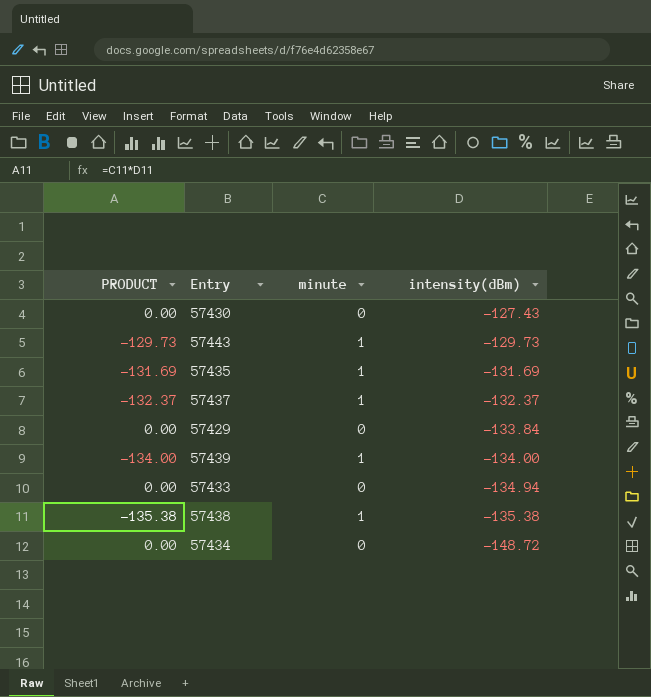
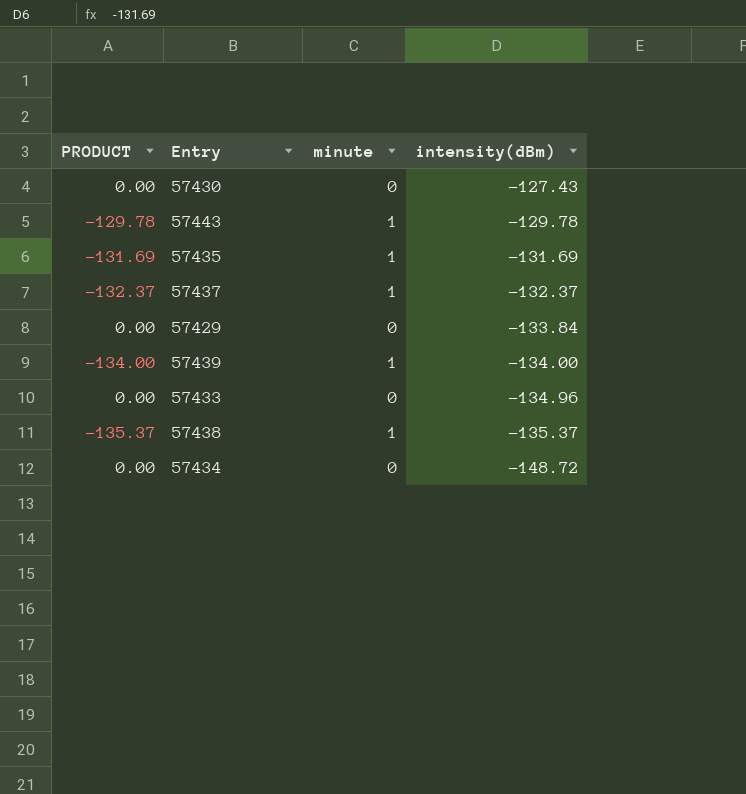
57443 | PRODUCT: -129.73 -> -129.78
57443 | intensity(dBm): -129.73 -> -129.78
57433 | intensity(dBm): -134.94 -> -134.96
57438 | PRODUCT: -135.38 -> -135.37
57438 | intensity(dBm): -135.38 -> -135.37

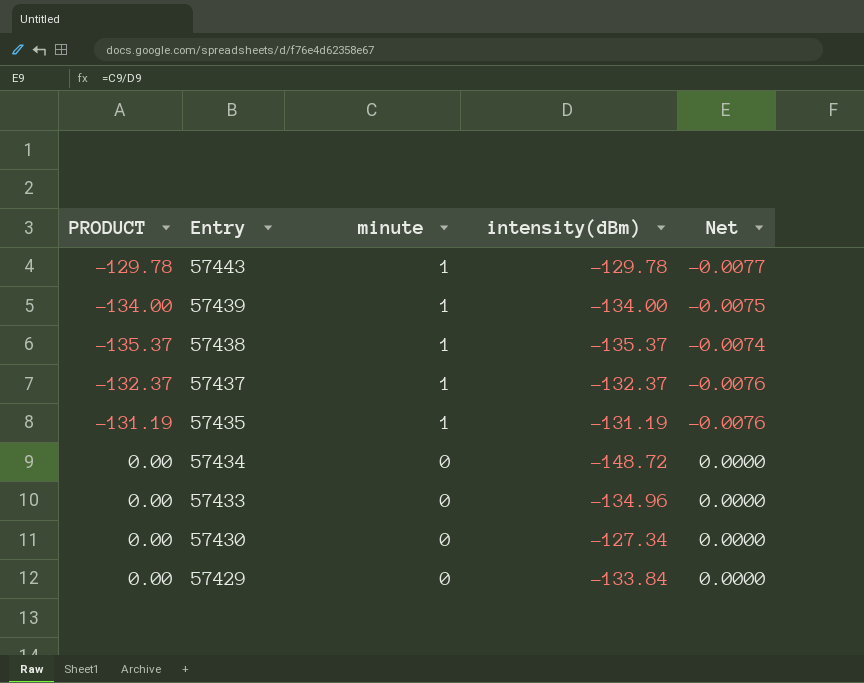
row order: intensity(dBm) descending -> Entry descending
column Net | formula: none -> [minute] / [intensity(dBm)]
57435 | PRODUCT: -131.69 -> -131.19
57435 | intensity(dBm): -131.69 -> -131.19
57430 | intensity(dBm): -127.43 -> -127.34

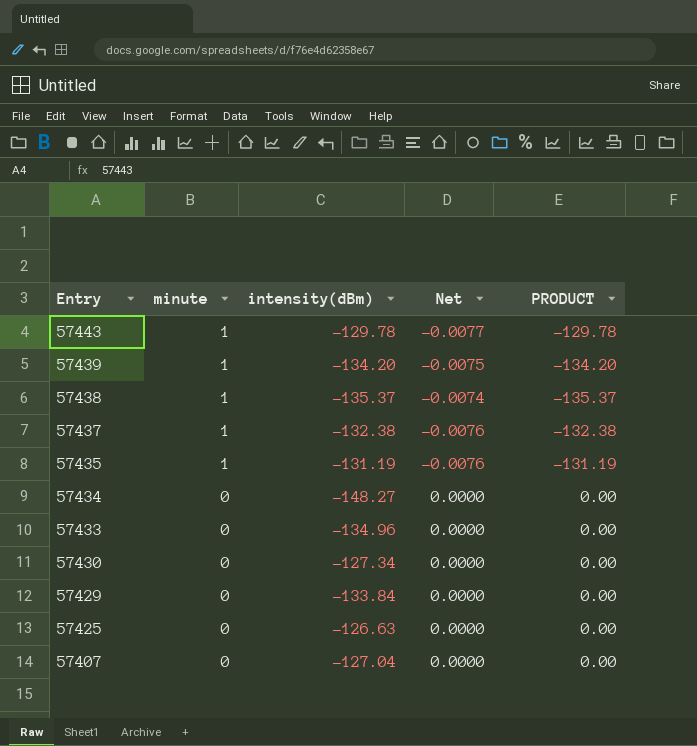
column PRODUCT | position: 1 -> 5
57439 | intensity(dBm): -134.00 -> -134.20
57439 | PRODUCT: -134.00 -> -134.20
57437 | intensity(dBm): -132.37 -> -132.38
57437 | PRODUCT: -132.37 -> -132.38
57434 | intensity(dBm): -148.72 -> -148.27
row 57425: none -> 0 | -126.63 | 0.0000 | 0.00
row 57407: none -> 0 | -127.04 | 0.0000 | 0.00

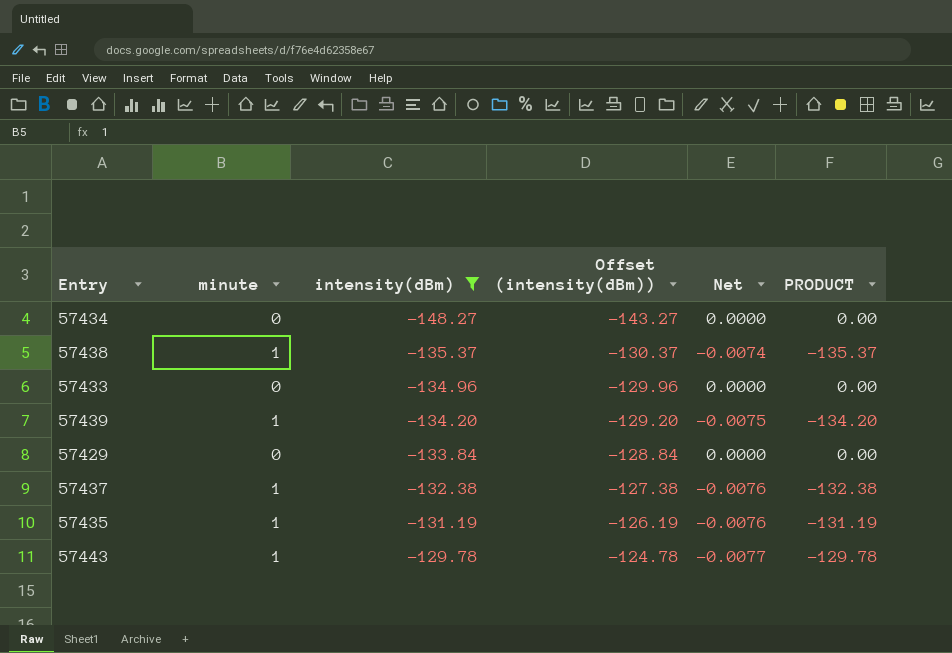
filter: none -> intensity(dBm) <= -129.78
row order: Entry descending -> intensity(dBm) ascending
column Offset (intensity(dBm)) | formula: none -> [intensity(dBm)] + 5

